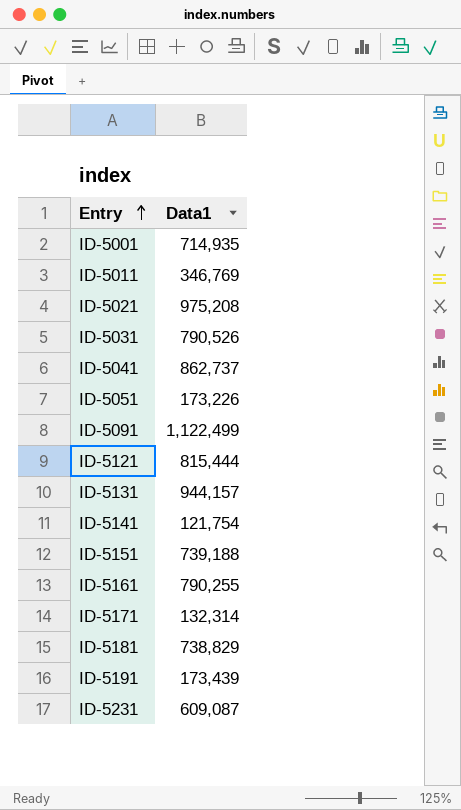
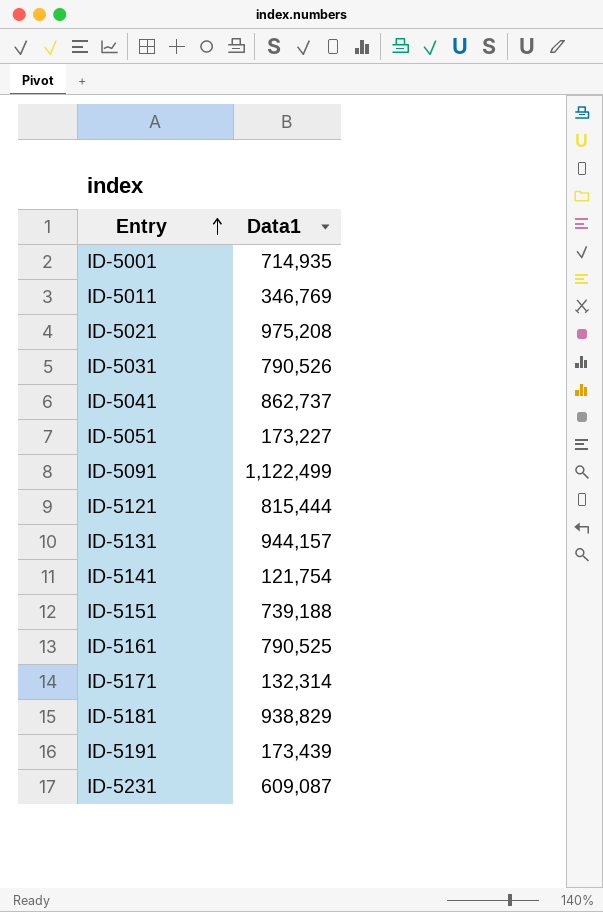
ID-5051 | Data1: 173,226 -> 173,227
ID-5161 | Data1: 790,255 -> 790,525
ID-5181 | Data1: 738,829 -> 938,829

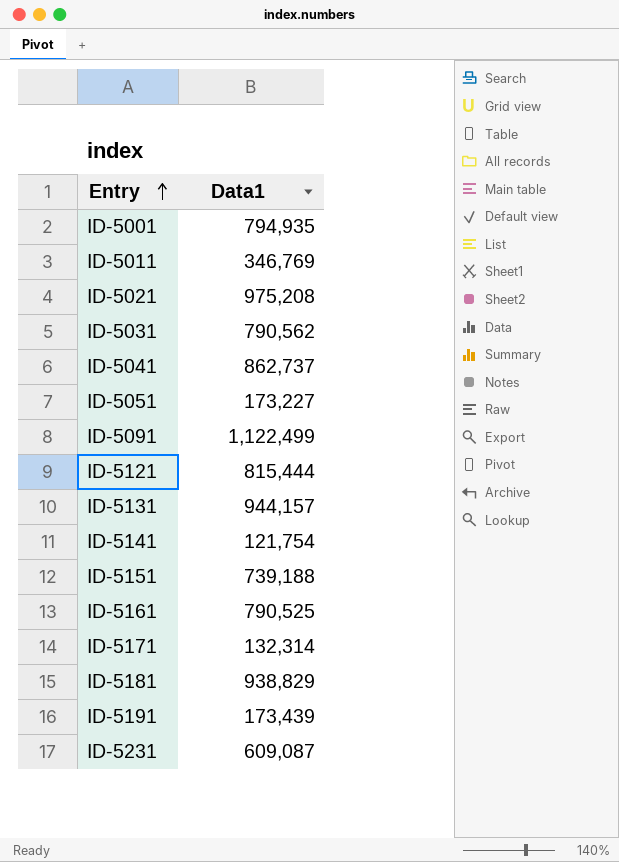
ID-5001 | Data1: 714,935 -> 794,935
ID-5031 | Data1: 790,526 -> 790,562

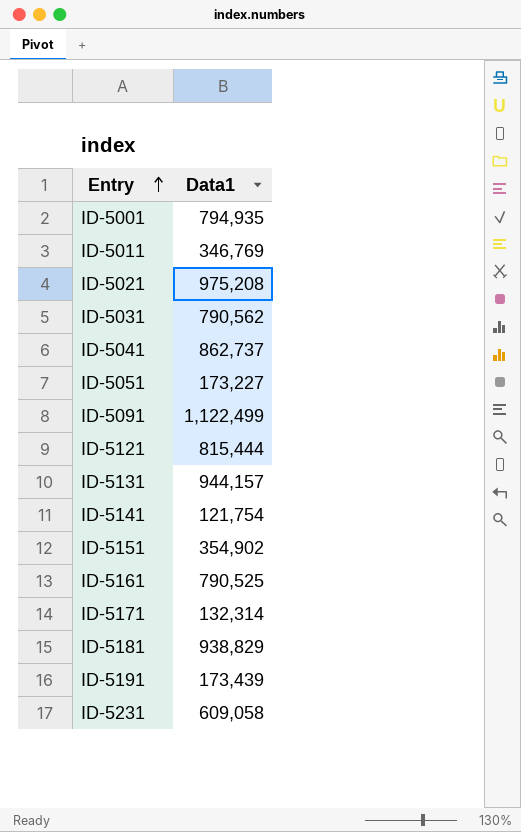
ID-5151 | Data1: 739,188 -> 354,902
ID-5231 | Data1: 609,087 -> 609,058

